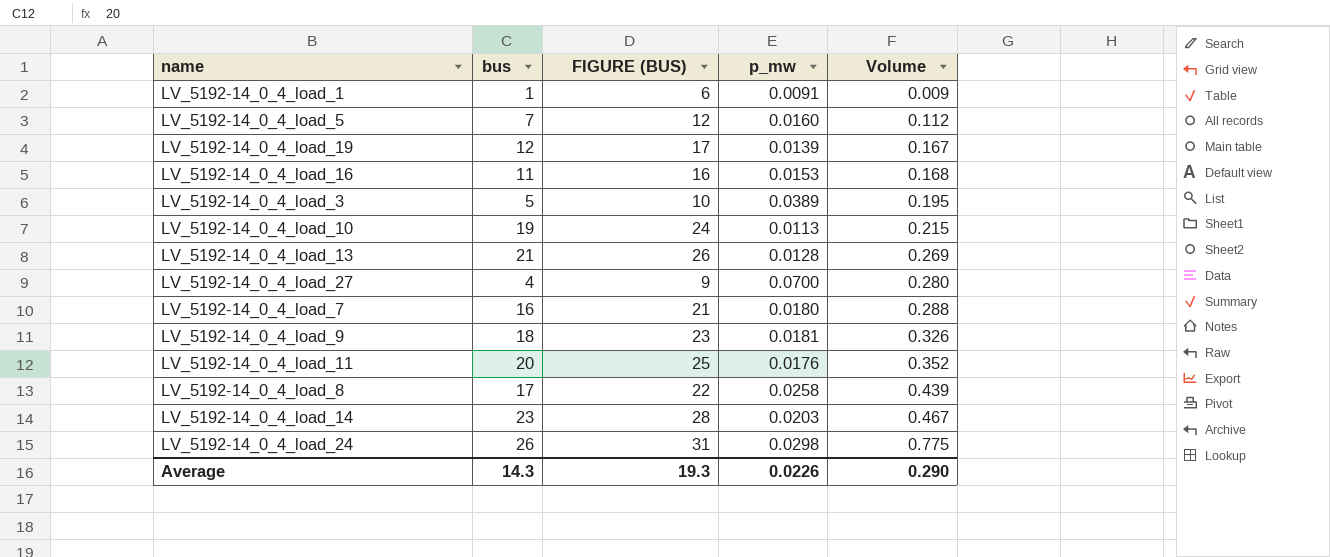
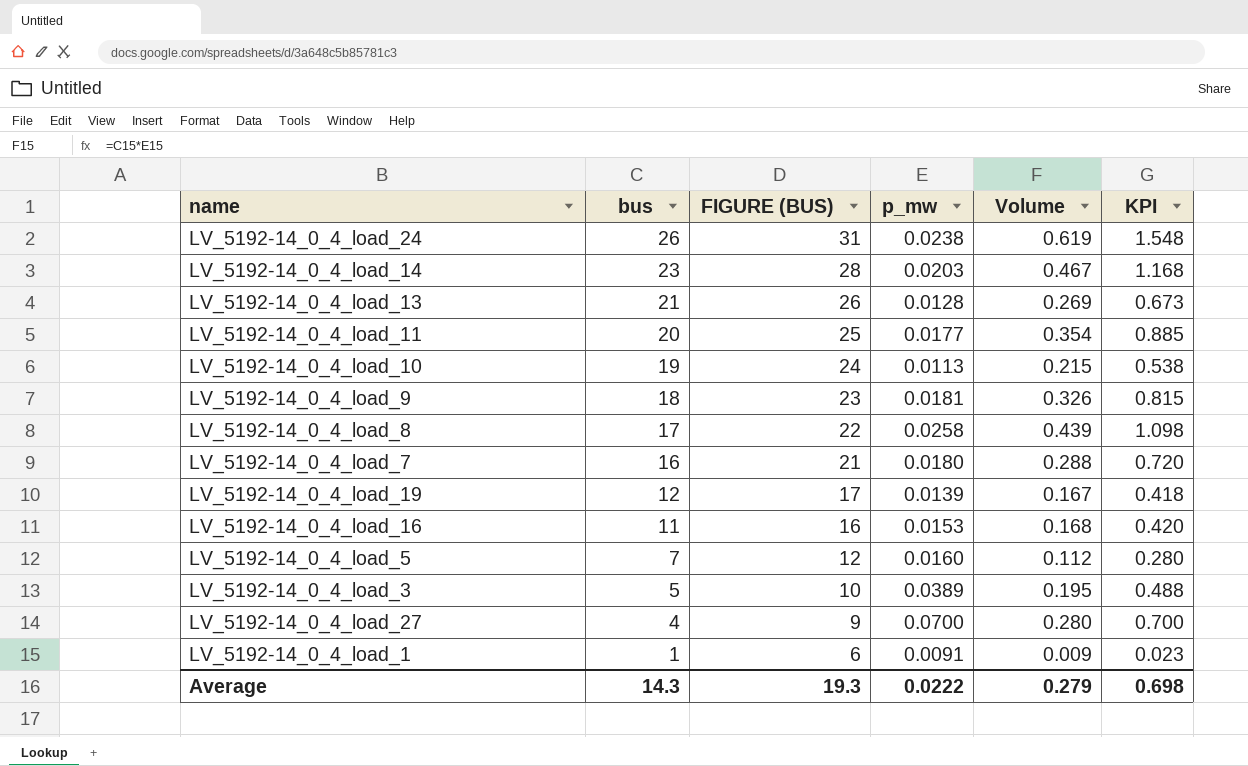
row order: Volume ascending -> bus descending
column KPI | formula: none -> [Volume] * 2.5
LV_5192-14_0_4_load_24 | p_mw: 0.0298 -> 0.0238
LV_5192-14_0_4_load_24 | Volume: 0.775 -> 0.619
LV_5192-14_0_4_load_11 | p_mw: 0.0176 -> 0.0177
LV_5192-14_0_4_load_11 | Volume: 0.352 -> 0.354
Average | p_mw: 0.0226 -> 0.0222
Average | Volume: 0.290 -> 0.279

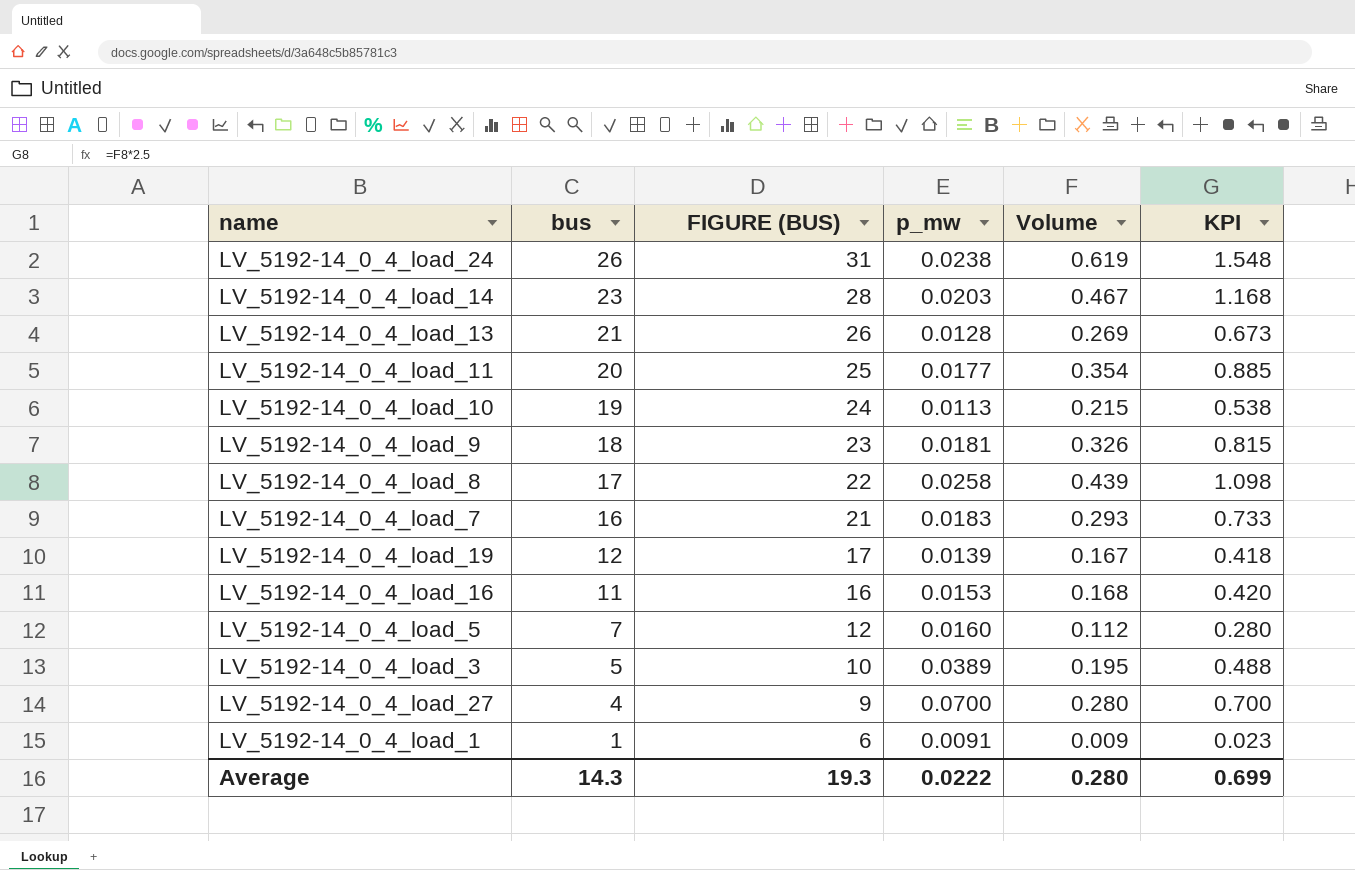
LV_5192-14_0_4_load_7 | p_mw: 0.0180 -> 0.0183
LV_5192-14_0_4_load_7 | Volume: 0.288 -> 0.293
LV_5192-14_0_4_load_7 | KPI: 0.720 -> 0.733
Average | Volume: 0.279 -> 0.280
Average | KPI: 0.698 -> 0.699

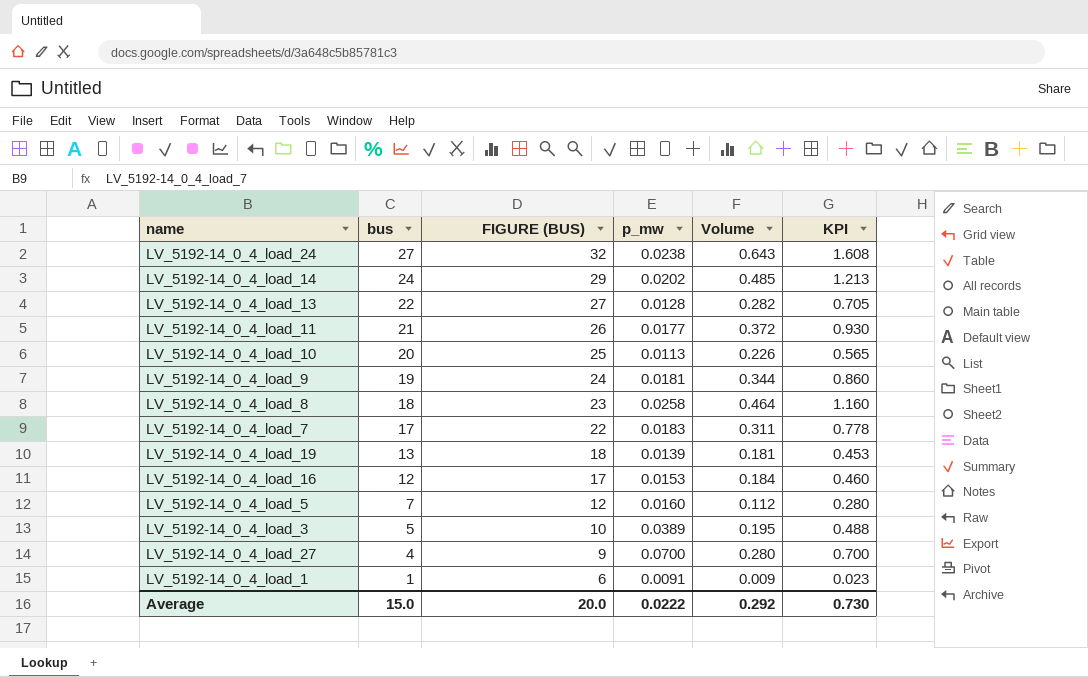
LV_5192-14_0_4_load_24 | bus: 26 -> 27
LV_5192-14_0_4_load_24 | FIGURE (BUS): 31 -> 32
LV_5192-14_0_4_load_24 | Volume: 0.619 -> 0.643
LV_5192-14_0_4_load_24 | KPI: 1.548 -> 1.608
LV_5192-14_0_4_load_14 | bus: 23 -> 24
LV_5192-14_0_4_load_14 | FIGURE (BUS): 28 -> 29
LV_5192-14_0_4_load_14 | p_mw: 0.0203 -> 0.0202
LV_5192-14_0_4_load_14 | Volume: 0.467 -> 0.485
LV_5192-14_0_4_load_14 | KPI: 1.168 -> 1.213
LV_5192-14_0_4_load_13 | bus: 21 -> 22
LV_5192-14_0_4_load_13 | FIGURE (BUS): 26 -> 27
LV_5192-14_0_4_load_13 | Volume: 0.269 -> 0.282
LV_5192-14_0_4_load_13 | KPI: 0.673 -> 0.705
LV_5192-14_0_4_load_11 | bus: 20 -> 21
LV_5192-14_0_4_load_11 | FIGURE (BUS): 25 -> 26
LV_5192-14_0_4_load_11 | Volume: 0.354 -> 0.372
LV_5192-14_0_4_load_11 | KPI: 0.885 -> 0.930
LV_5192-14_0_4_load_10 | bus: 19 -> 20
LV_5192-14_0_4_load_10 | FIGURE (BUS): 24 -> 25
LV_5192-14_0_4_load_10 | Volume: 0.215 -> 0.226
LV_5192-14_0_4_load_10 | KPI: 0.538 -> 0.565
LV_5192-14_0_4_load_9 | bus: 18 -> 19
LV_5192-14_0_4_load_9 | FIGURE (BUS): 23 -> 24
LV_5192-14_0_4_load_9 | Volume: 0.326 -> 0.344
LV_5192-14_0_4_load_9 | KPI: 0.815 -> 0.860
LV_5192-14_0_4_load_8 | bus: 17 -> 18
LV_5192-14_0_4_load_8 | FIGURE (BUS): 22 -> 23
LV_5192-14_0_4_load_8 | Volume: 0.439 -> 0.464
LV_5192-14_0_4_load_8 | KPI: 1.098 -> 1.160
LV_5192-14_0_4_load_7 | bus: 16 -> 17
LV_5192-14_0_4_load_7 | FIGURE (BUS): 21 -> 22
LV_5192-14_0_4_load_7 | Volume: 0.293 -> 0.311
LV_5192-14_0_4_load_7 | KPI: 0.733 -> 0.778
LV_5192-14_0_4_load_19 | bus: 12 -> 13
LV_5192-14_0_4_load_19 | FIGURE (BUS): 17 -> 18
LV_5192-14_0_4_load_19 | Volume: 0.167 -> 0.181
LV_5192-14_0_4_load_19 | KPI: 0.418 -> 0.453
LV_5192-14_0_4_load_16 | bus: 11 -> 12
LV_5192-14_0_4_load_16 | FIGURE (BUS): 16 -> 17
LV_5192-14_0_4_load_16 | Volume: 0.168 -> 0.184
LV_5192-14_0_4_load_16 | KPI: 0.420 -> 0.460
Average | bus: 14.3 -> 15.0
Average | FIGURE (BUS): 19.3 -> 20.0
Average | Volume: 0.280 -> 0.292
Average | KPI: 0.699 -> 0.730

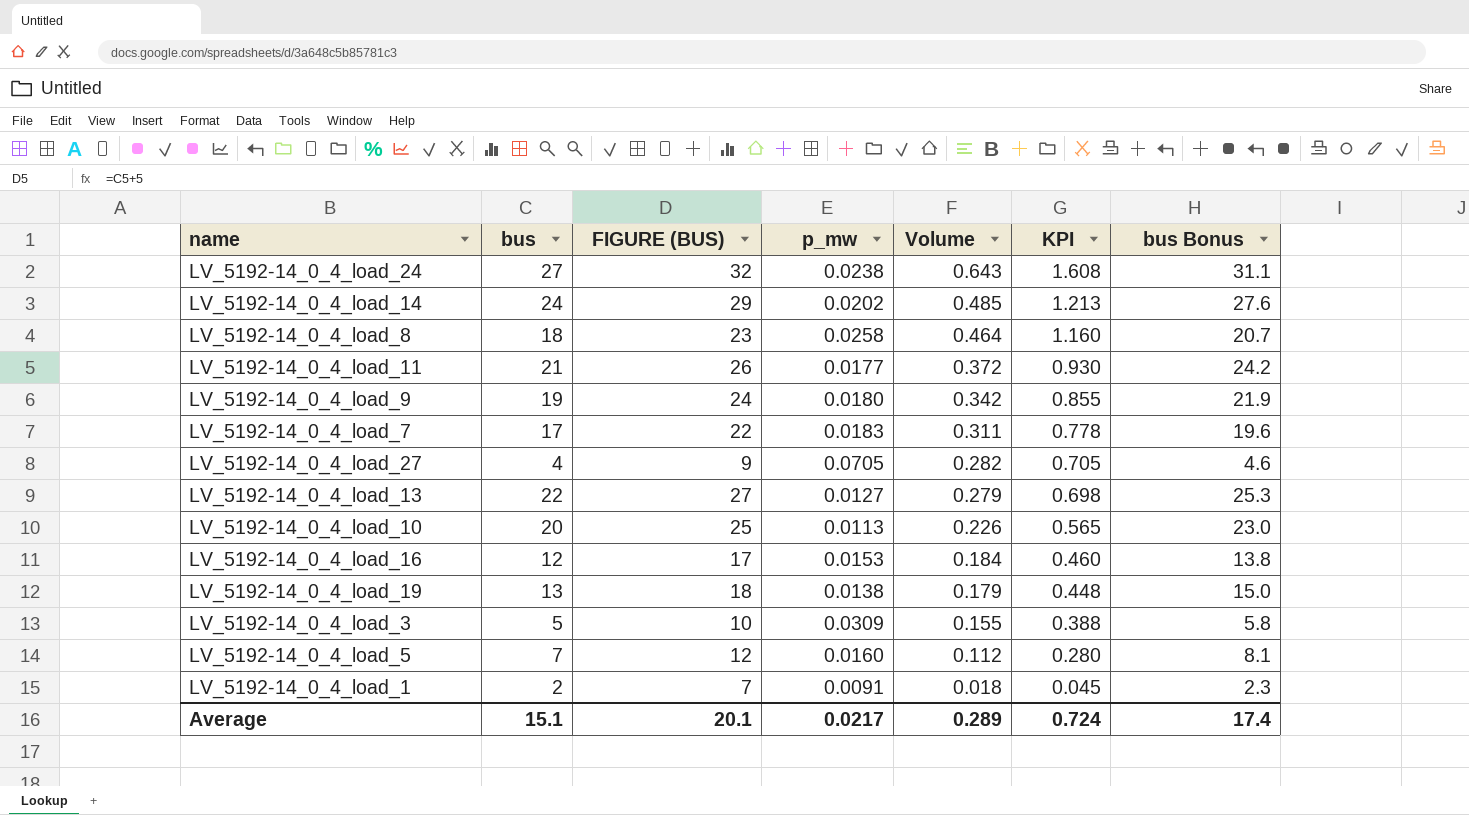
row order: bus descending -> Volume descending
column bus Bonus | formula: none -> [bus] * 1.15
LV_5192-14_0_4_load_9 | p_mw: 0.0181 -> 0.0180
LV_5192-14_0_4_load_9 | Volume: 0.344 -> 0.342
LV_5192-14_0_4_load_9 | KPI: 0.860 -> 0.855
LV_5192-14_0_4_load_27 | p_mw: 0.0700 -> 0.0705
LV_5192-14_0_4_load_27 | Volume: 0.280 -> 0.282
LV_5192-14_0_4_load_27 | KPI: 0.700 -> 0.705
LV_5192-14_0_4_load_13 | p_mw: 0.0128 -> 0.0127
LV_5192-14_0_4_load_13 | Volume: 0.282 -> 0.279
LV_5192-14_0_4_load_13 | KPI: 0.705 -> 0.698
LV_5192-14_0_4_load_19 | p_mw: 0.0139 -> 0.0138
LV_5192-14_0_4_load_19 | Volume: 0.181 -> 0.179
LV_5192-14_0_4_load_19 | KPI: 0.453 -> 0.448
LV_5192-14_0_4_load_3 | p_mw: 0.0389 -> 0.0309
LV_5192-14_0_4_load_3 | Volume: 0.195 -> 0.155
LV_5192-14_0_4_load_3 | KPI: 0.488 -> 0.388
LV_5192-14_0_4_load_1 | bus: 1 -> 2
LV_5192-14_0_4_load_1 | FIGURE (BUS): 6 -> 7
LV_5192-14_0_4_load_1 | Volume: 0.009 -> 0.018
LV_5192-14_0_4_load_1 | KPI: 0.023 -> 0.045
Average | bus: 15.0 -> 15.1
Average | FIGURE (BUS): 20.0 -> 20.1
Average | p_mw: 0.0222 -> 0.0217
Average | Volume: 0.292 -> 0.289
Average | KPI: 0.730 -> 0.724

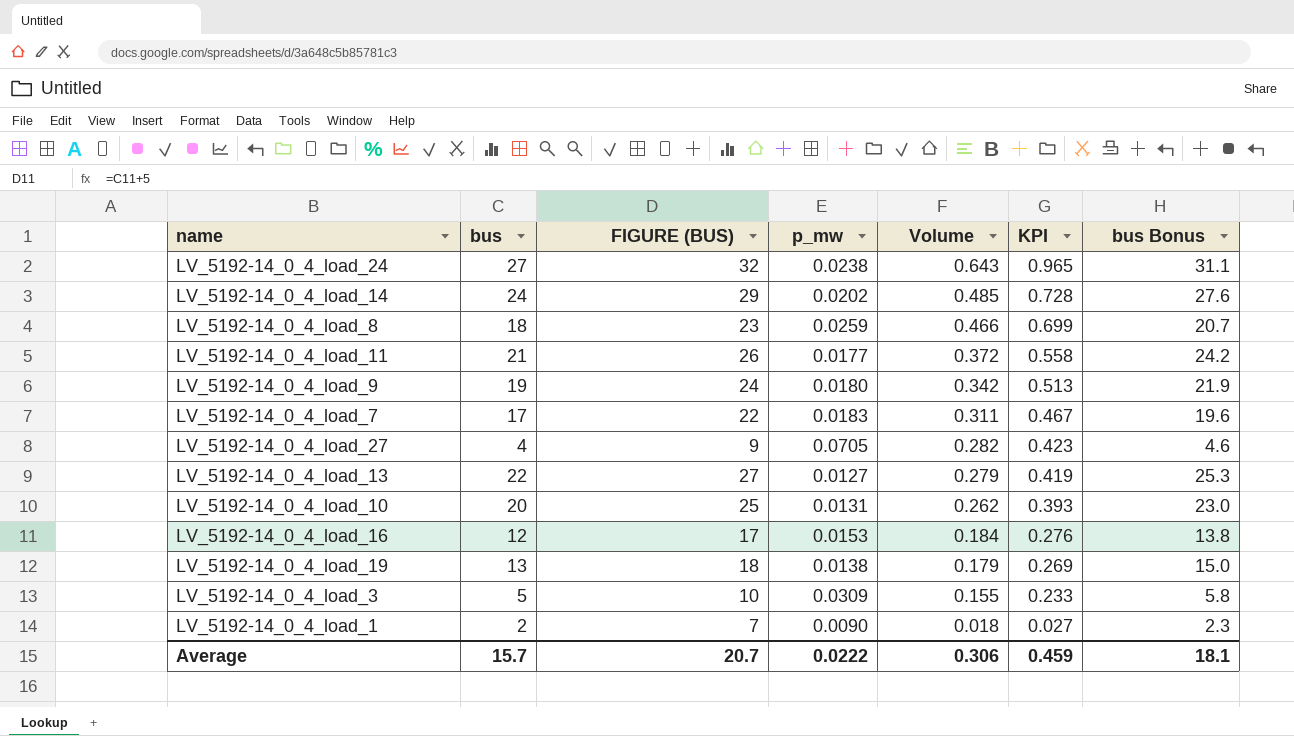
column KPI | formula: [Volume] * 2.5 -> [Volume] * 1.5
row LV_5192-14_0_4_load_5: 7 | 12 | 0.0160 | 0.112 | 0.280 | 8.1 -> none
LV_5192-14_0_4_load_8 | p_mw: 0.0258 -> 0.0259
LV_5192-14_0_4_load_8 | Volume: 0.464 -> 0.466
LV_5192-14_0_4_load_10 | p_mw: 0.0113 -> 0.0131
LV_5192-14_0_4_load_10 | Volume: 0.226 -> 0.262
LV_5192-14_0_4_load_1 | p_mw: 0.0091 -> 0.0090
Average | bus: 15.1 -> 15.7
Average | FIGURE (BUS): 20.1 -> 20.7
Average | p_mw: 0.0217 -> 0.0222
Average | Volume: 0.289 -> 0.306
Average | KPI: 0.724 -> 0.459
Average | bus Bonus: 17.4 -> 18.1

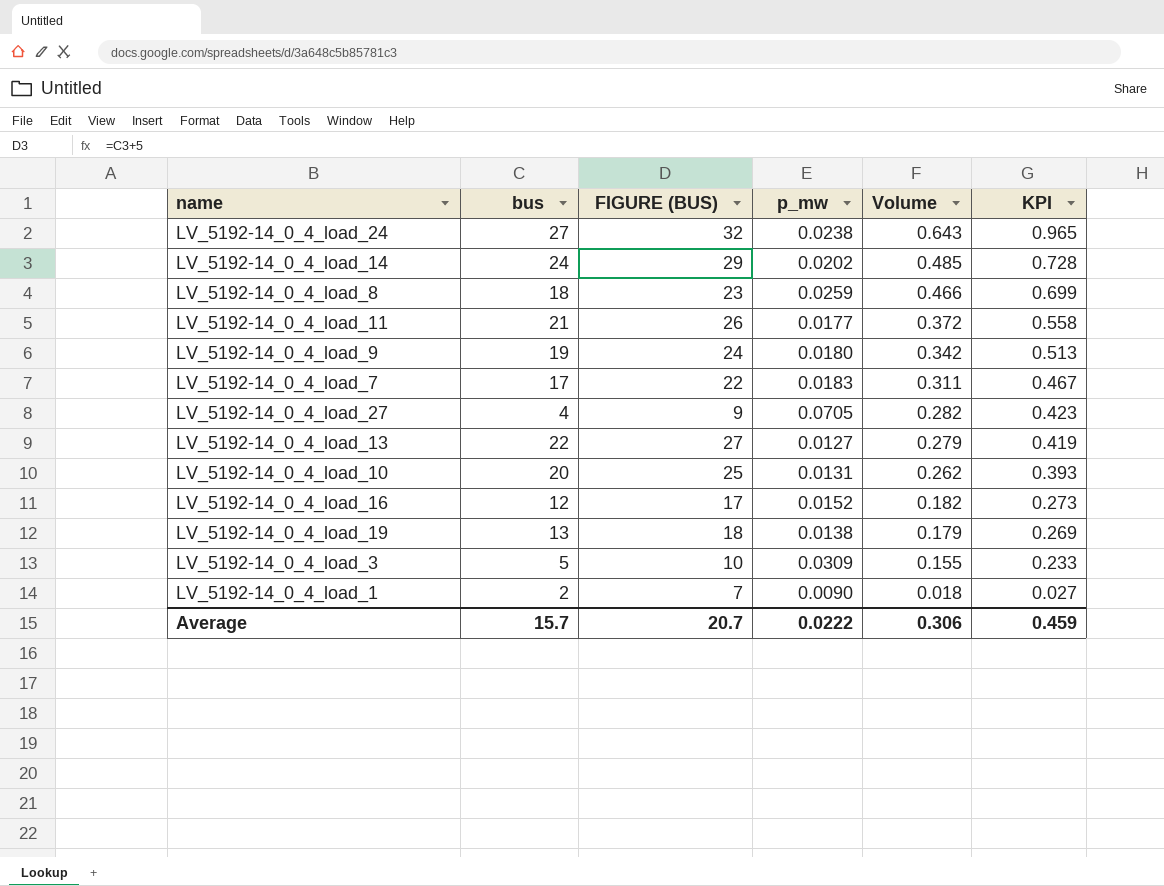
column bus Bonus | formula: [bus] * 1.15 -> none
LV_5192-14_0_4_load_16 | p_mw: 0.0153 -> 0.0152
LV_5192-14_0_4_load_16 | Volume: 0.184 -> 0.182
LV_5192-14_0_4_load_16 | KPI: 0.276 -> 0.273

